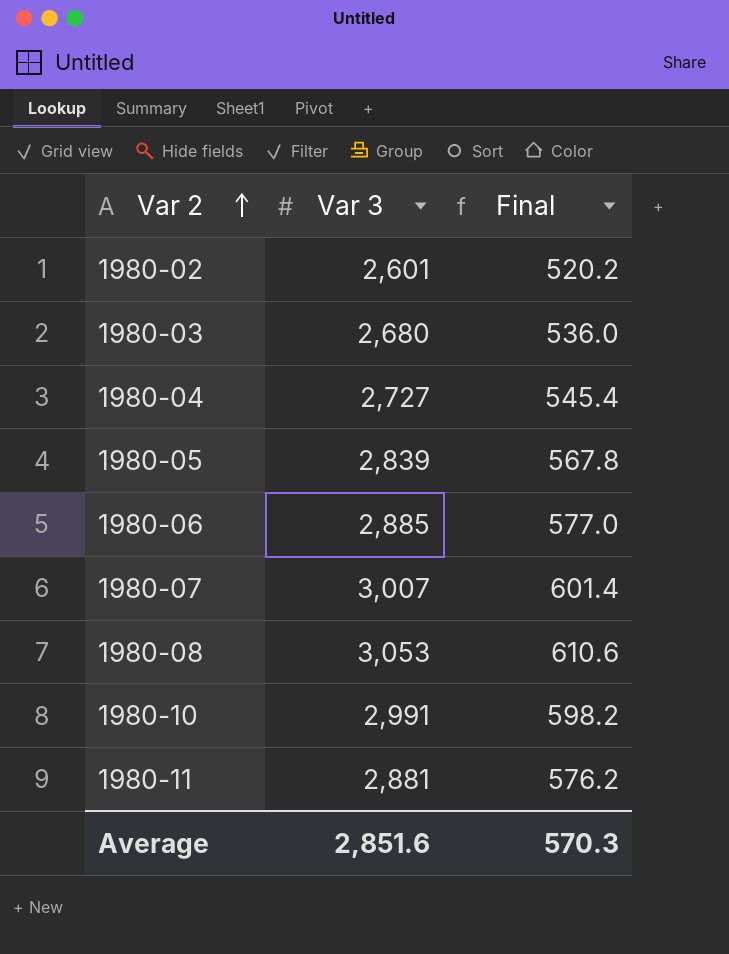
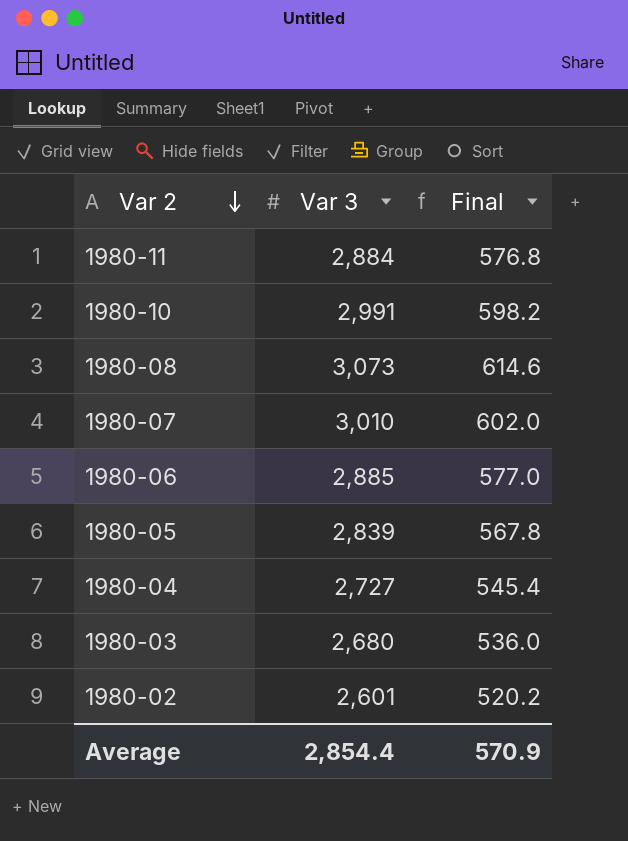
row order: Var 2 ascending -> Var 2 descending
1980-11 | Var 3: 2,881 -> 2,884
1980-11 | Final: 576.2 -> 576.8
1980-08 | Var 3: 3,053 -> 3,073
1980-08 | Final: 610.6 -> 614.6
1980-07 | Var 3: 3,007 -> 3,010
1980-07 | Final: 601.4 -> 602.0
Average | Var 3: 2,851.6 -> 2,854.4
Average | Final: 570.3 -> 570.9

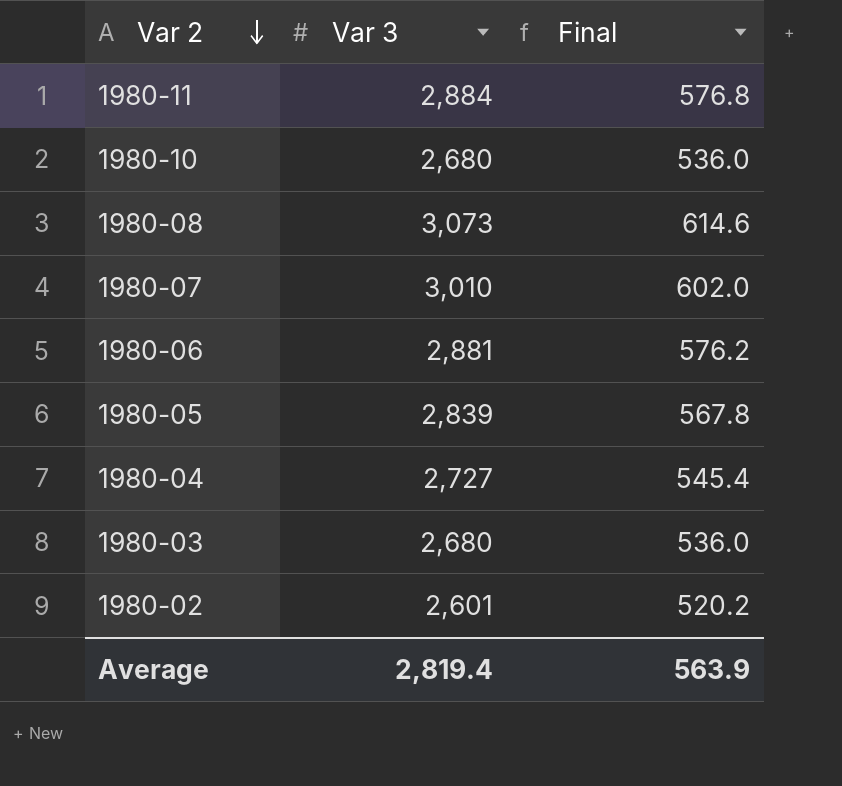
1980-10 | Var 3: 2,991 -> 2,680
1980-10 | Final: 598.2 -> 536.0
1980-06 | Var 3: 2,885 -> 2,881
1980-06 | Final: 577.0 -> 576.2
Average | Var 3: 2,854.4 -> 2,819.4
Average | Final: 570.9 -> 563.9

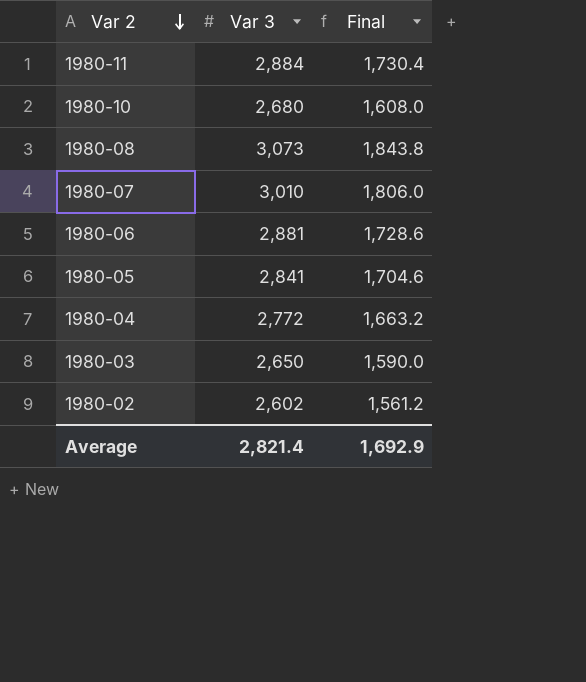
column Final | formula: [Var 3] * 0.2 -> [Var 3] * 0.6
1980-05 | Var 3: 2,839 -> 2,841
1980-04 | Var 3: 2,727 -> 2,772
1980-03 | Var 3: 2,680 -> 2,650
1980-02 | Var 3: 2,601 -> 2,602
Average | Var 3: 2,819.4 -> 2,821.4
Average | Final: 563.9 -> 1,692.9

